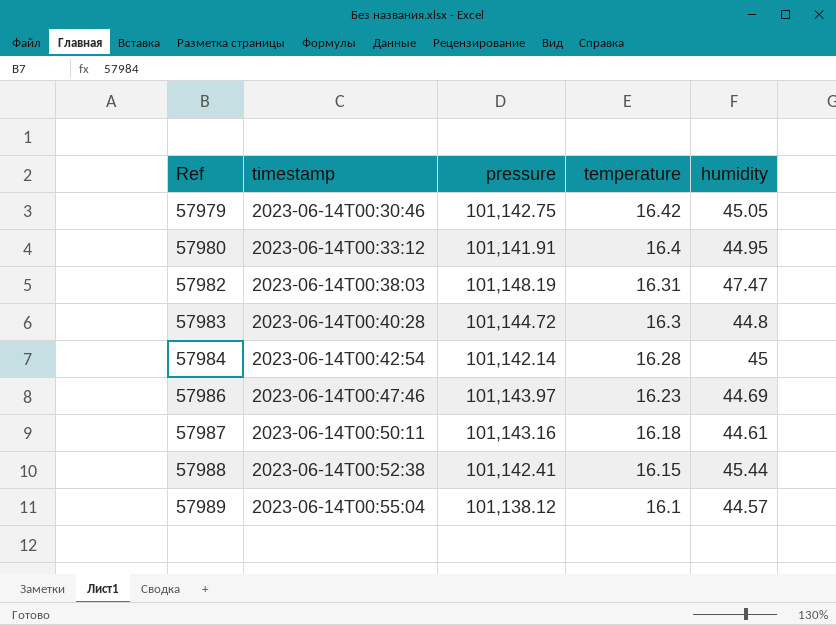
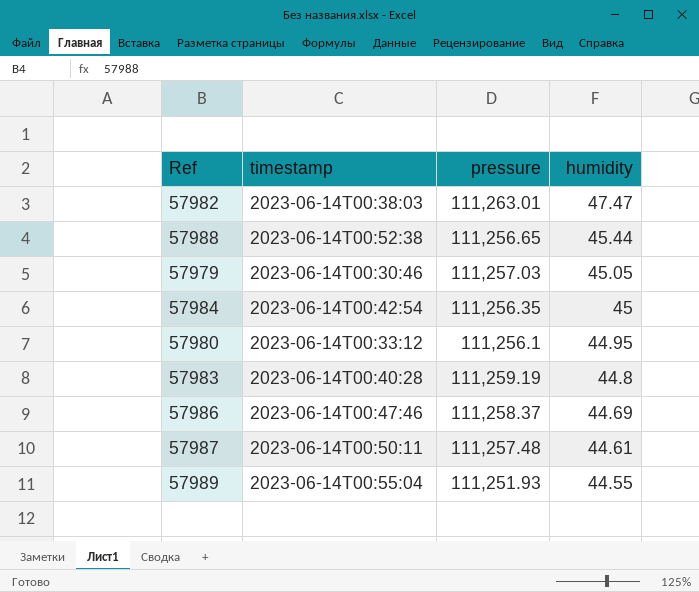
row order: Ref ascending -> humidity descending
column temperature | position: 4 -> none
57982 | pressure: 101,148.19 -> 111,263.01
57988 | pressure: 101,142.41 -> 111,256.65
57979 | pressure: 101,142.75 -> 111,257.03
57984 | pressure: 101,142.14 -> 111,256.35
57980 | pressure: 101,141.91 -> 111,256.1
57983 | pressure: 101,144.72 -> 111,259.19
57986 | pressure: 101,143.97 -> 111,258.37
57987 | pressure: 101,143.16 -> 111,257.48
57989 | pressure: 101,138.12 -> 111,251.93
57989 | humidity: 44.57 -> 44.55

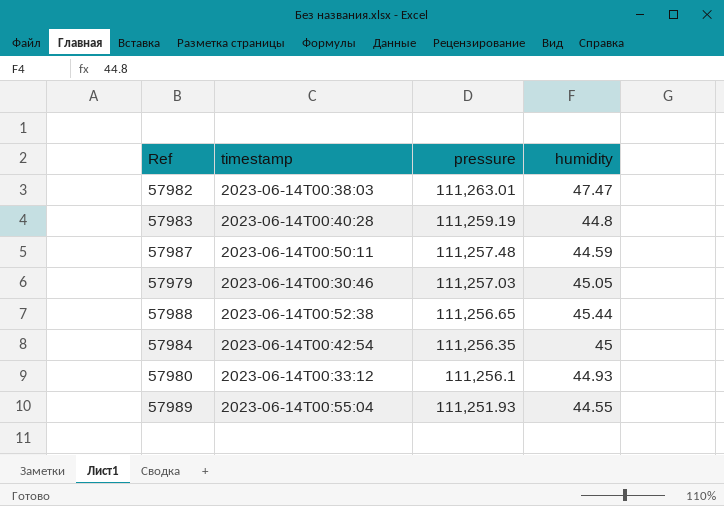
row order: humidity descending -> pressure descending
row 57986: 2023-06-14T00:47:46 | 111,258.37 | 44.69 -> none
57987 | humidity: 44.61 -> 44.59
57980 | humidity: 44.95 -> 44.93

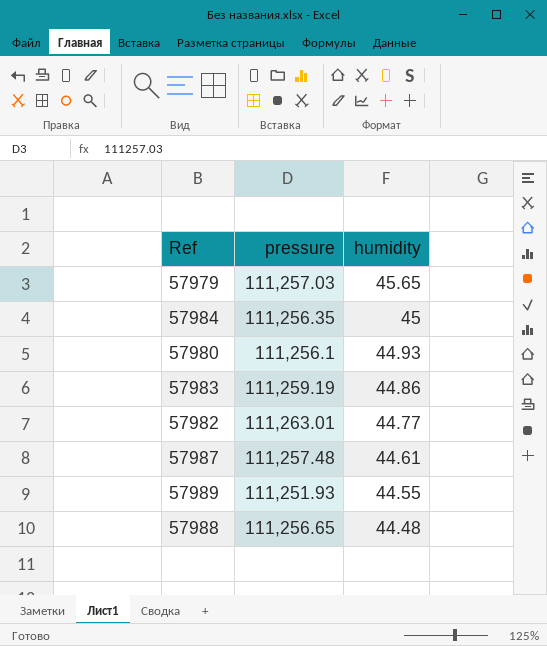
row order: pressure descending -> humidity descending
column timestamp | position: 2 -> none
57979 | humidity: 45.05 -> 45.65
57983 | humidity: 44.8 -> 44.86
57982 | humidity: 47.47 -> 44.77
57987 | humidity: 44.59 -> 44.61
57988 | humidity: 45.44 -> 44.48

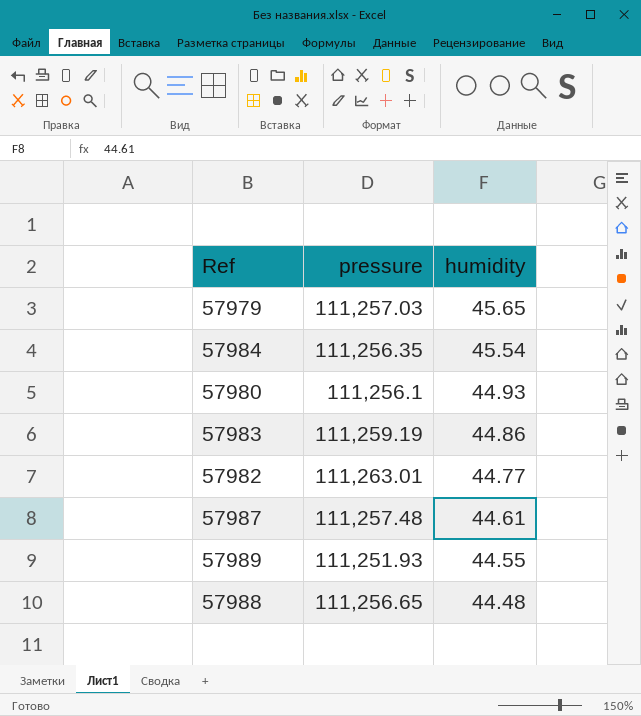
57984 | humidity: 45 -> 45.54

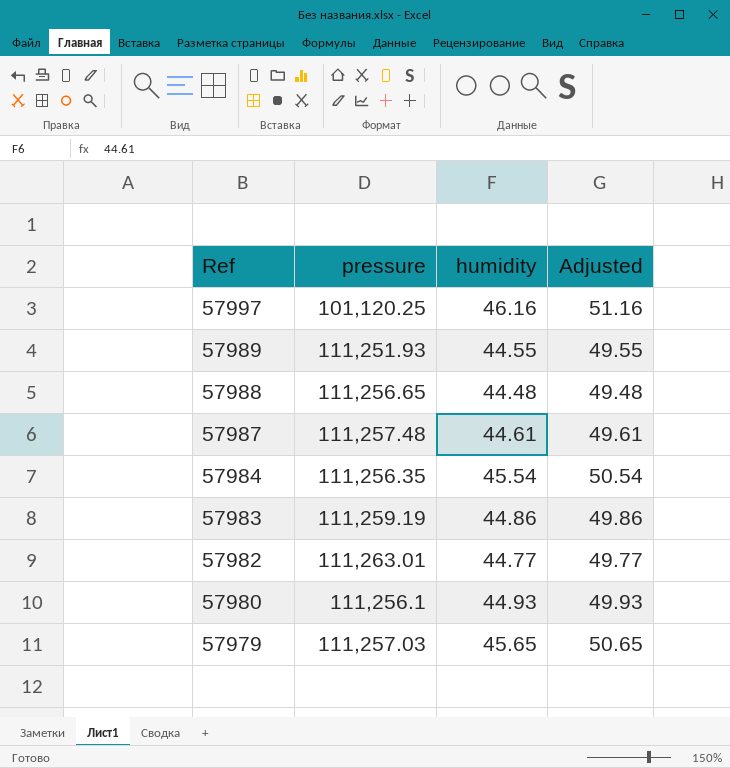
row order: humidity descending -> Ref descending
column Adjusted | formula: none -> [humidity] + 5
row 57997: none -> 101,120.25 | 46.16 | 51.16

